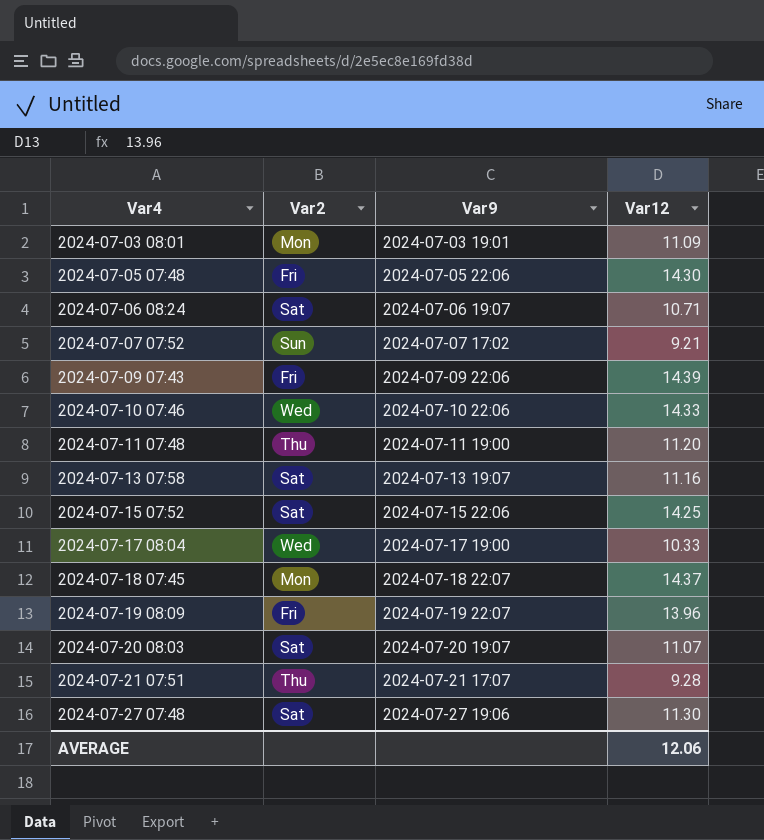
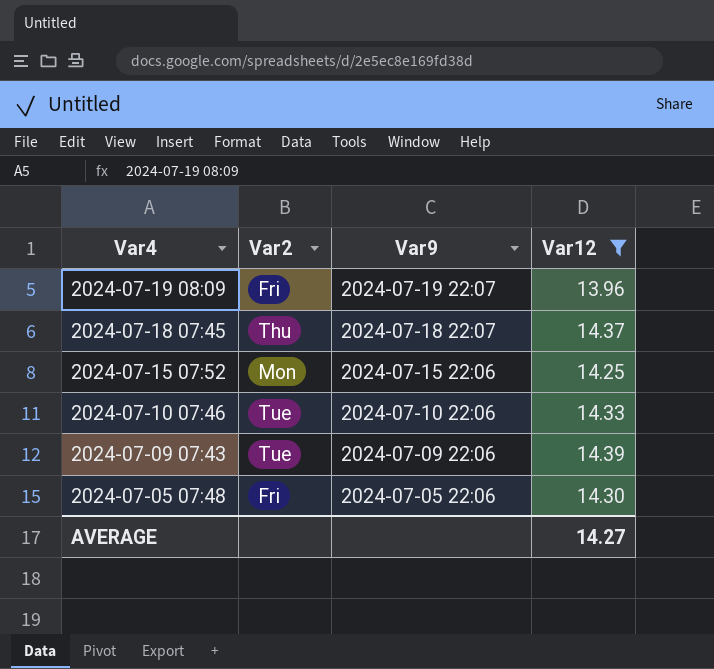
filter: none -> Var12 >= 13.96
row order: Var4 ascending -> Var4 descending
2024-07-18 07:45 | Var2: Mon -> Thu
2024-07-15 07:52 | Var2: Sat -> Mon
2024-07-10 07:46 | Var2: Wed -> Tue
2024-07-09 07:43 | Var2: Fri -> Tue
AVERAGE | Var12: 12.06 -> 14.27

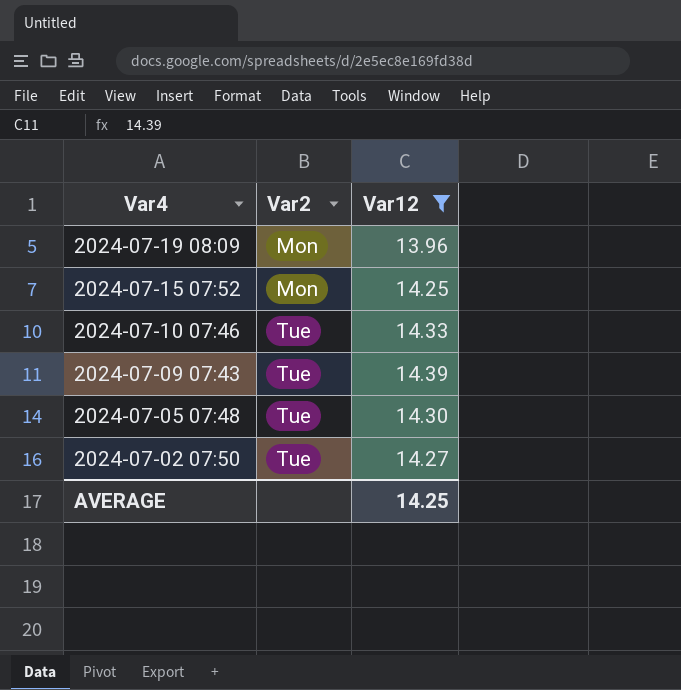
column Var9 | position: 3 -> none
row 2024-07-18 07:45: Thu | 2024-07-18 22:07 | 14.37 -> none
2024-07-19 08:09 | Var2: Fri -> Mon
2024-07-05 07:48 | Var2: Fri -> Tue
row 2024-07-02 07:50: none -> Tue | 14.27
AVERAGE | Var12: 14.27 -> 14.25

